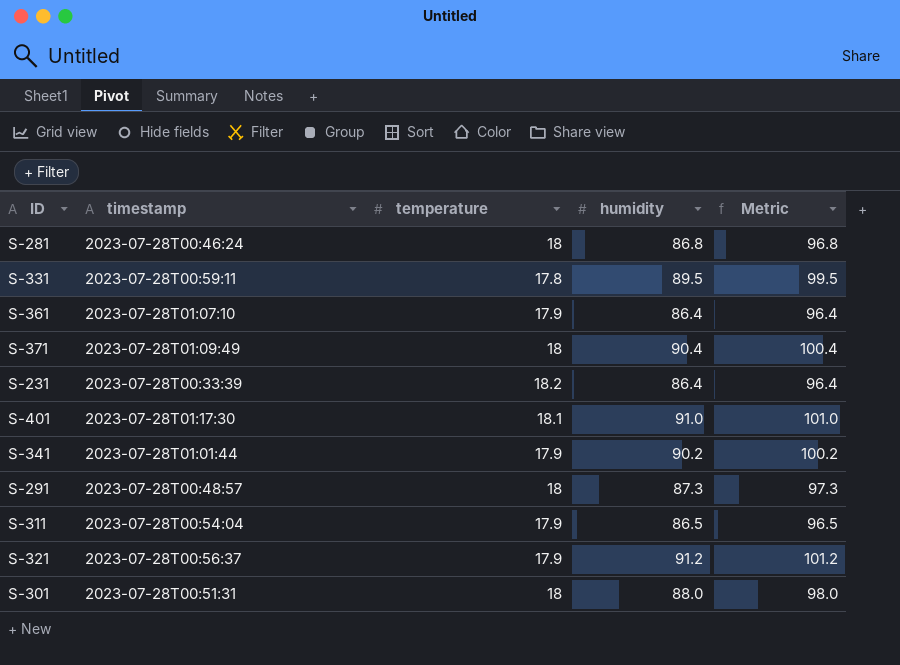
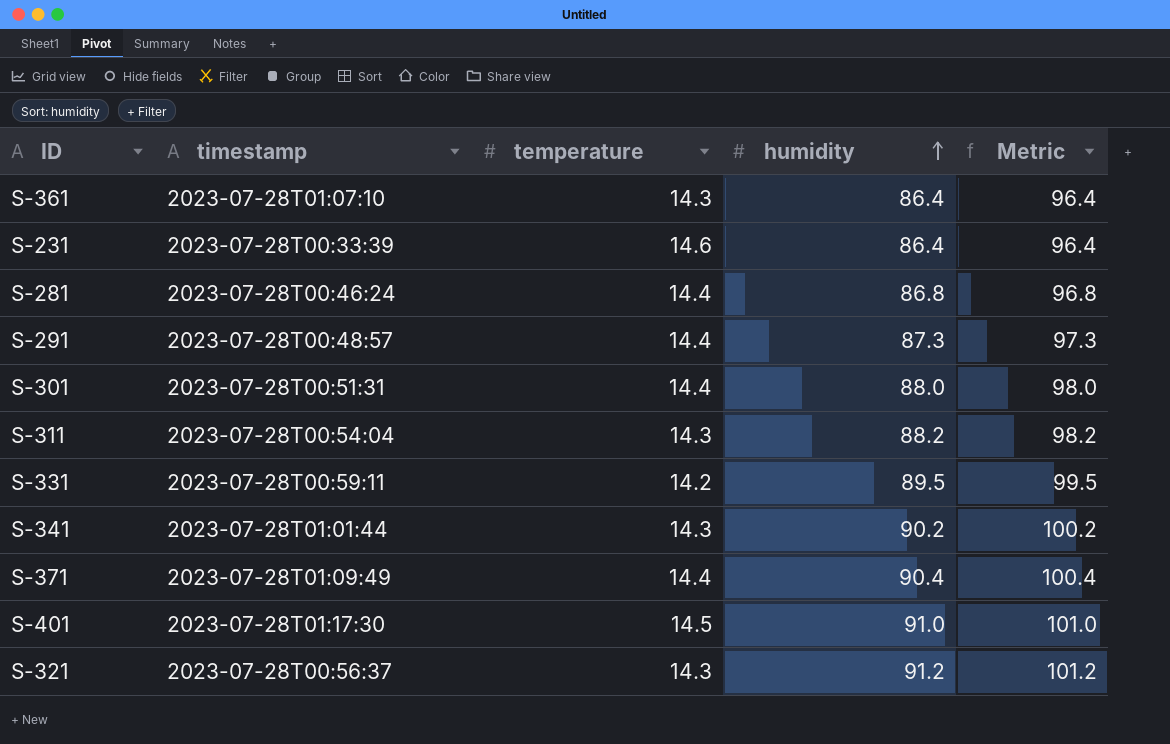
row order: none -> humidity ascending
S-361 | temperature: 17.9 -> 14.3
S-231 | temperature: 18.2 -> 14.6
S-281 | temperature: 18 -> 14.4
S-291 | temperature: 18 -> 14.4
S-301 | temperature: 18 -> 14.4
S-311 | temperature: 17.9 -> 14.3
S-311 | humidity: 86.5 -> 88.2
S-311 | Metric: 96.5 -> 98.2
S-331 | temperature: 17.8 -> 14.2
S-341 | temperature: 17.9 -> 14.3
S-371 | temperature: 18 -> 14.4
S-401 | temperature: 18.1 -> 14.5
S-321 | temperature: 17.9 -> 14.3

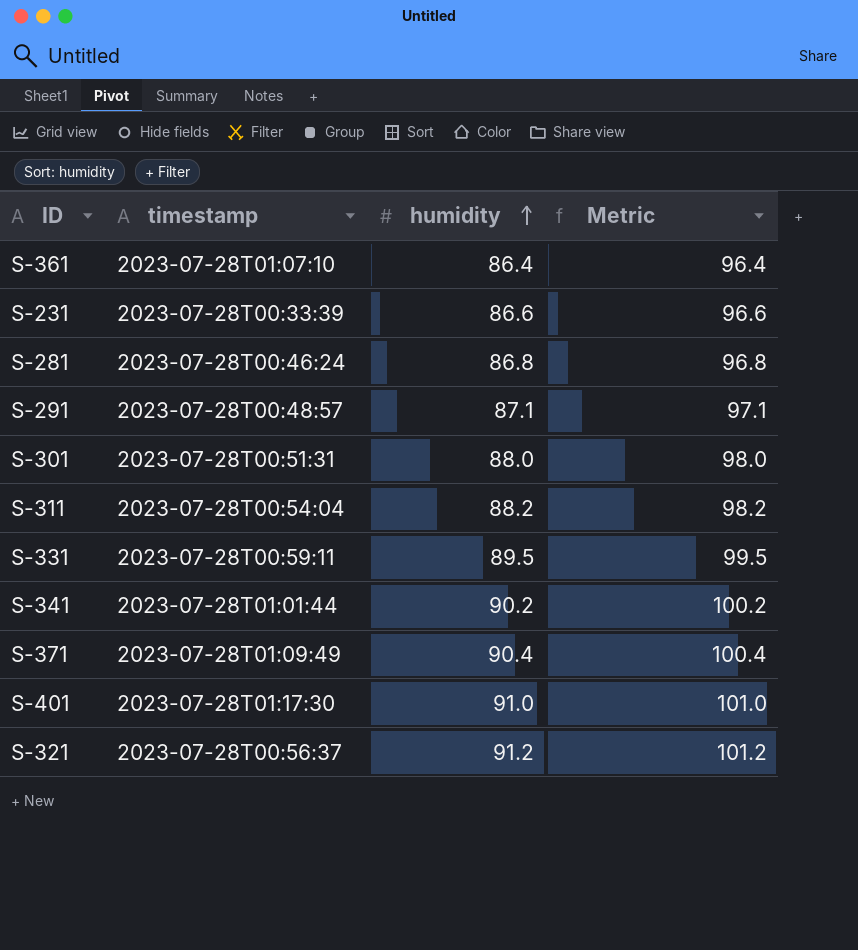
column temperature | position: 3 -> none
S-231 | humidity: 86.4 -> 86.6
S-231 | Metric: 96.4 -> 96.6
S-291 | humidity: 87.3 -> 87.1
S-291 | Metric: 97.3 -> 97.1

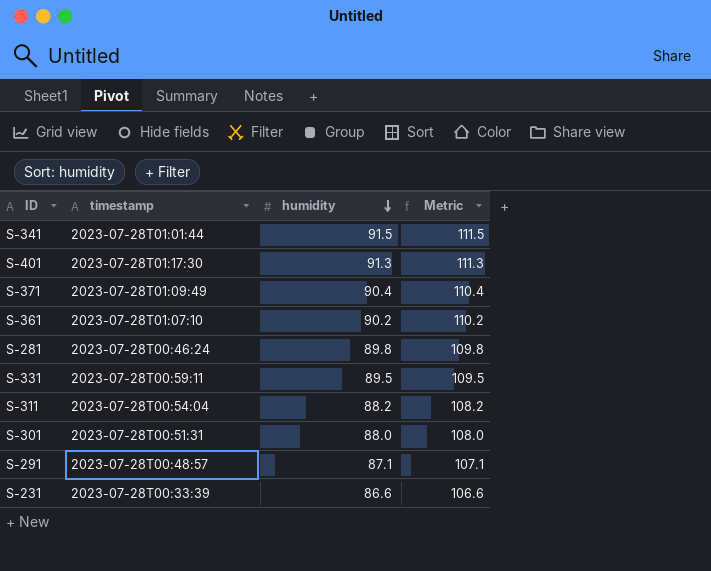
row order: humidity ascending -> humidity descending
column Metric | formula: [humidity] + 10 -> [humidity] + 20
row S-321: 2023-07-28T00:56:37 | 91.2 | 101.2 -> none
S-341 | humidity: 90.2 -> 91.5
S-401 | humidity: 91.0 -> 91.3
S-361 | humidity: 86.4 -> 90.2
S-281 | humidity: 86.8 -> 89.8

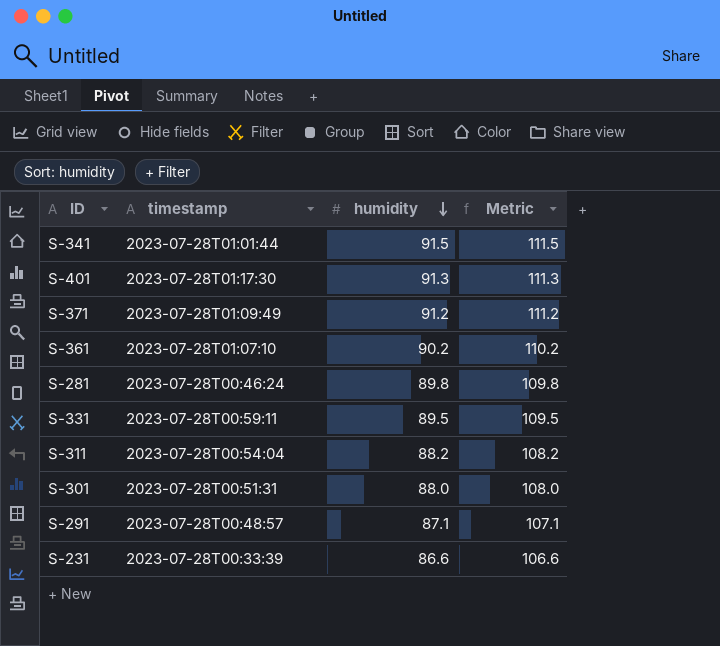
S-371 | humidity: 90.4 -> 91.2
S-371 | Metric: 110.4 -> 111.2

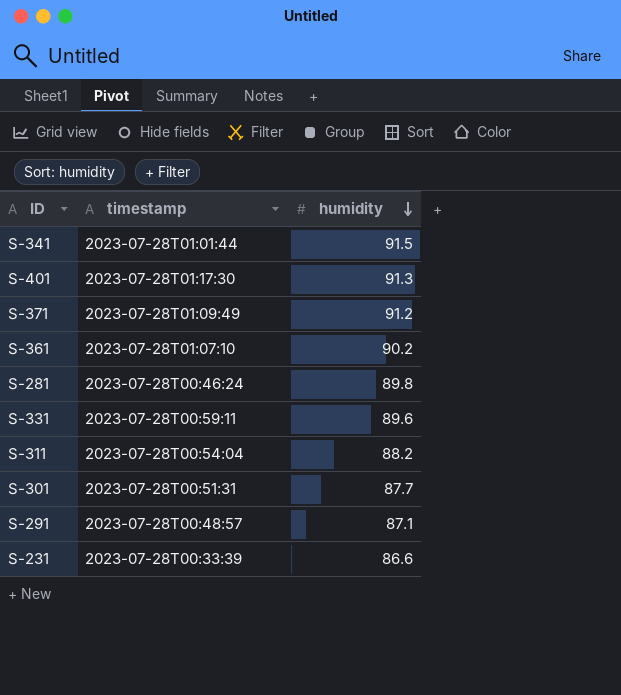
column Metric | formula: [humidity] + 20 -> none
S-331 | humidity: 89.5 -> 89.6
S-301 | humidity: 88.0 -> 87.7

